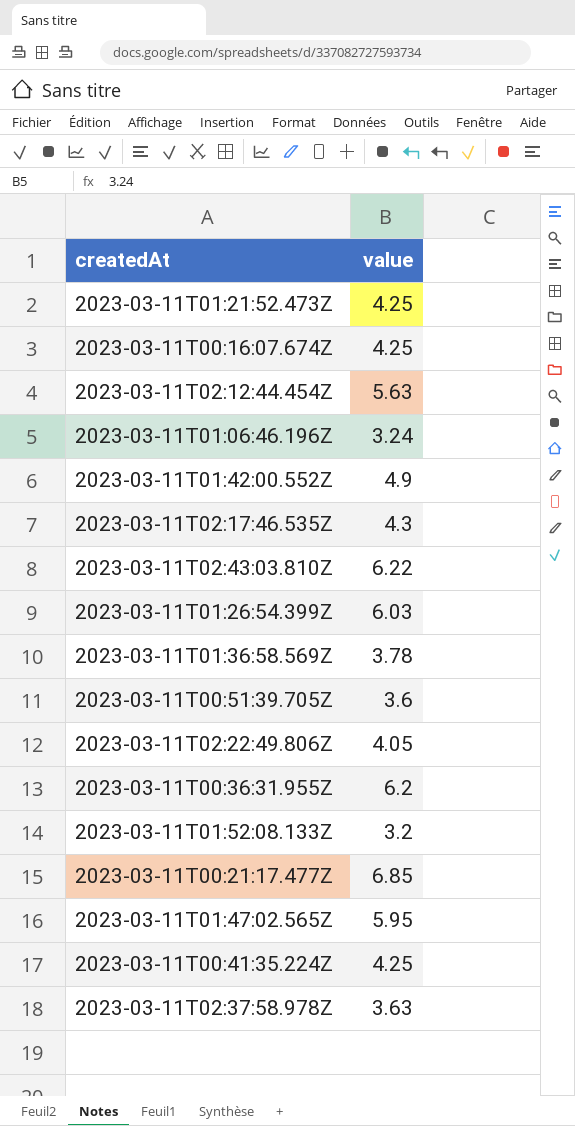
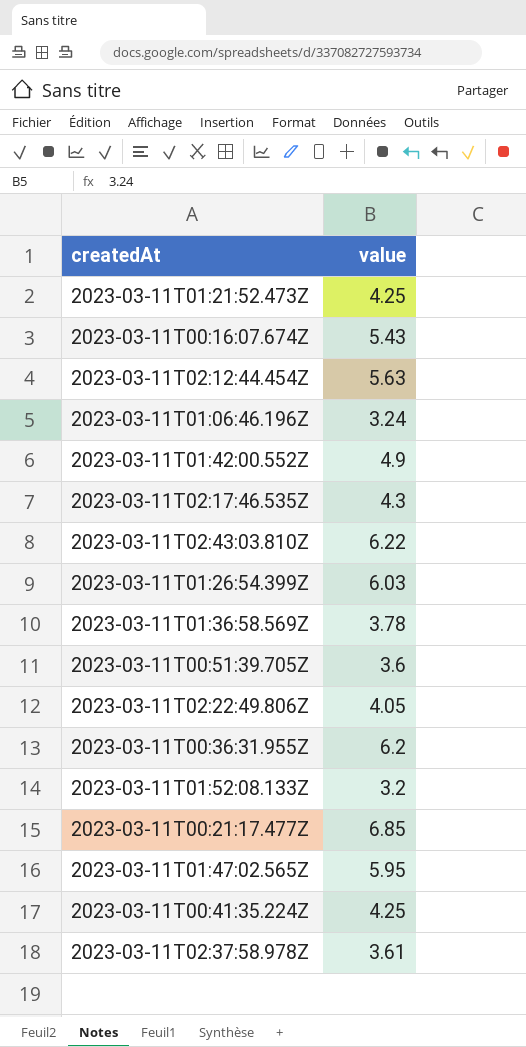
2023-03-11T00:16:07.674Z | value: 4.25 -> 5.43
2023-03-11T02:37:58.978Z | value: 3.63 -> 3.61

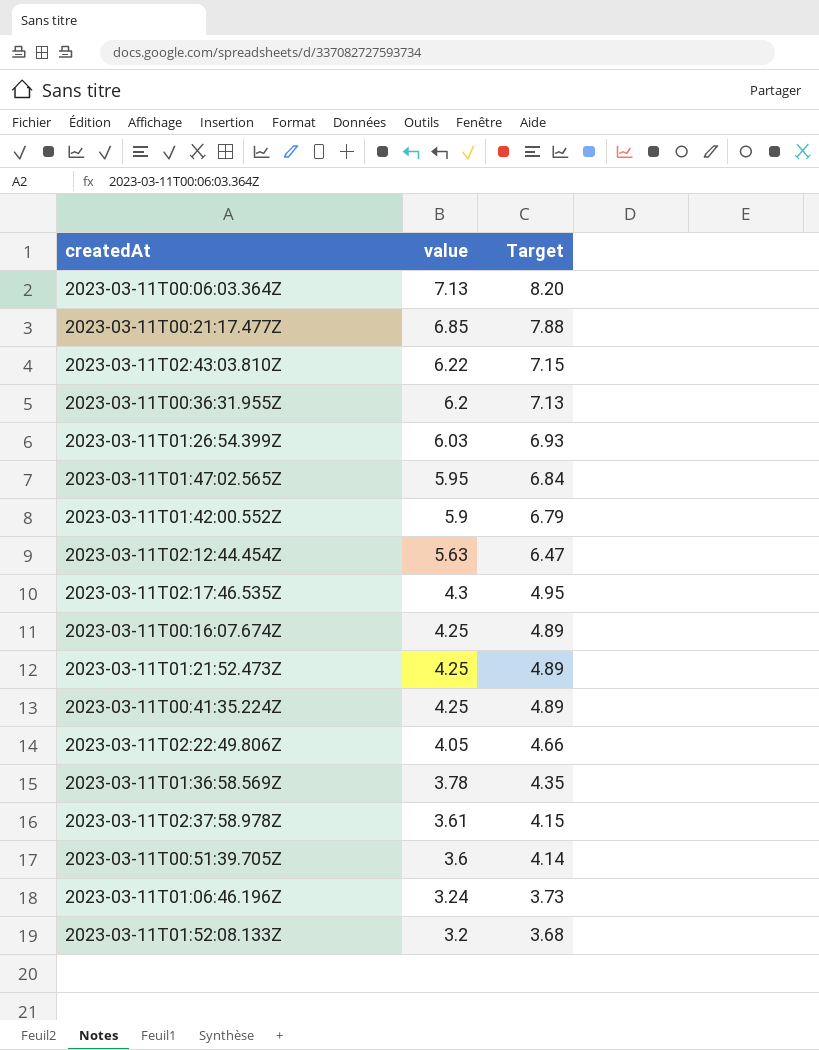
row order: none -> value descending
column Target | formula: none -> [value] * 1.15
row 2023-03-11T00:06:03.364Z: none -> 7.13 | 8.20
2023-03-11T01:42:00.552Z | value: 4.9 -> 5.9
2023-03-11T00:16:07.674Z | value: 5.43 -> 4.25

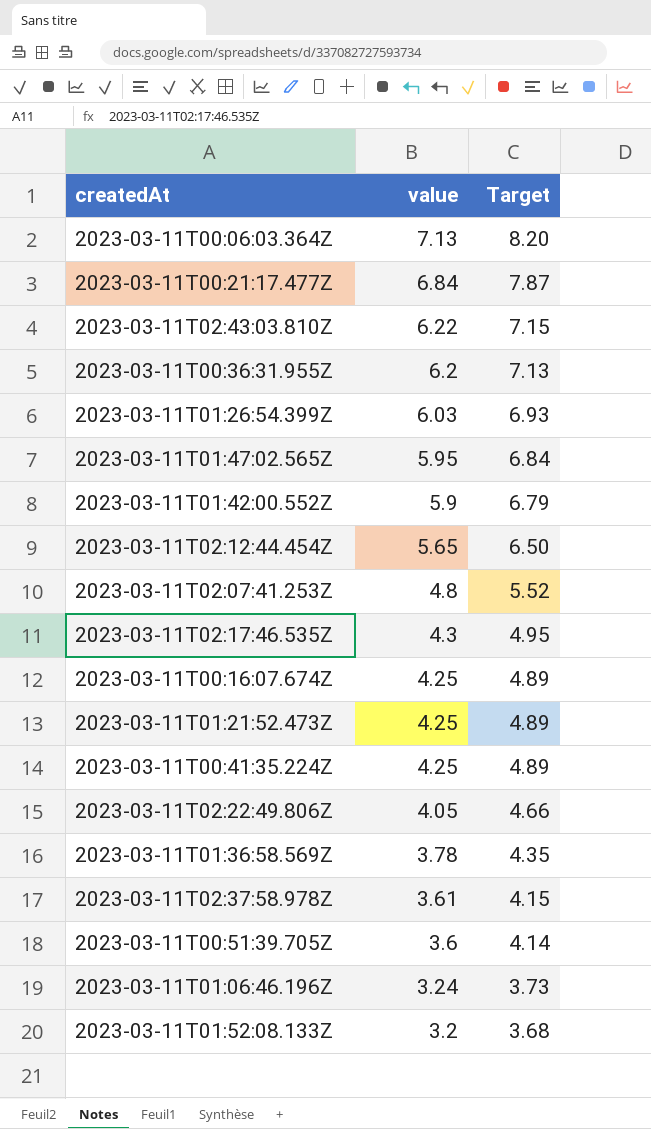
2023-03-11T00:21:17.477Z | value: 6.85 -> 6.84
2023-03-11T00:21:17.477Z | Target: 7.88 -> 7.87
2023-03-11T02:12:44.454Z | value: 5.63 -> 5.65
2023-03-11T02:12:44.454Z | Target: 6.47 -> 6.50
row 2023-03-11T02:07:41.253Z: none -> 4.8 | 5.52

